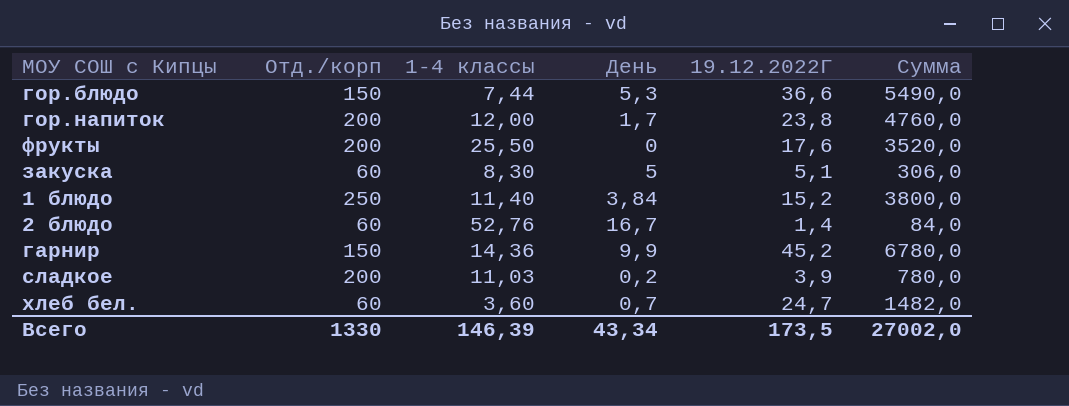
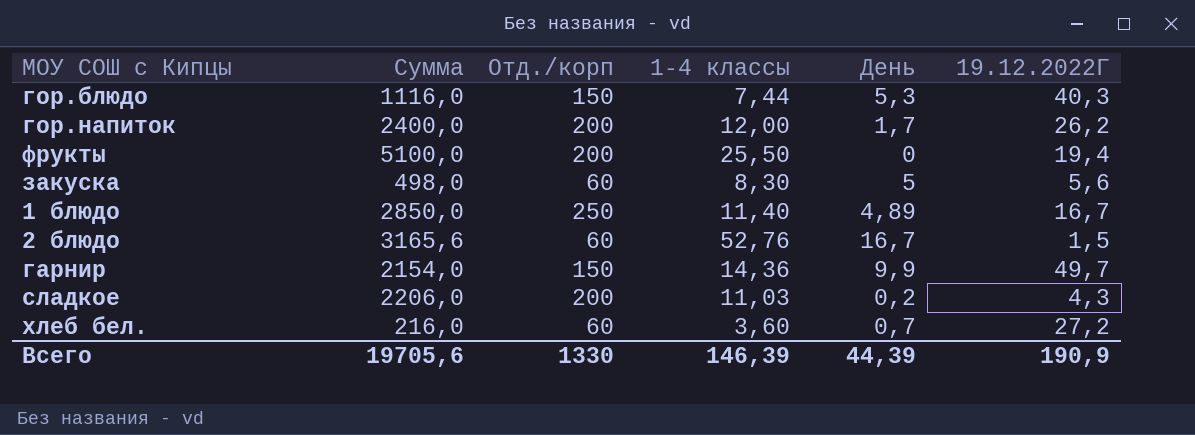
column Сумма | formula: [Отд./корп] * [19.12.2022Г] -> [Отд./корп] * [1-4 классы]
column Сумма | position: 6 -> 2
гор.блюдо | 19.12.2022Г: 36,6 -> 40,3
гор.напиток | 19.12.2022Г: 23,8 -> 26,2
фрукты | 19.12.2022Г: 17,6 -> 19,4
закуска | 19.12.2022Г: 5,1 -> 5,6
1 блюдо | День: 3,84 -> 4,89
1 блюдо | 19.12.2022Г: 15,2 -> 16,7
2 блюдо | 19.12.2022Г: 1,4 -> 1,5
гарнир | 19.12.2022Г: 45,2 -> 49,7
сладкое | 19.12.2022Г: 3,9 -> 4,3
хлеб бел. | 19.12.2022Г: 24,7 -> 27,2
Всего | Сумма: 27002,0 -> 19705,6
Всего | День: 43,34 -> 44,39
Всего | 19.12.2022Г: 173,5 -> 190,9

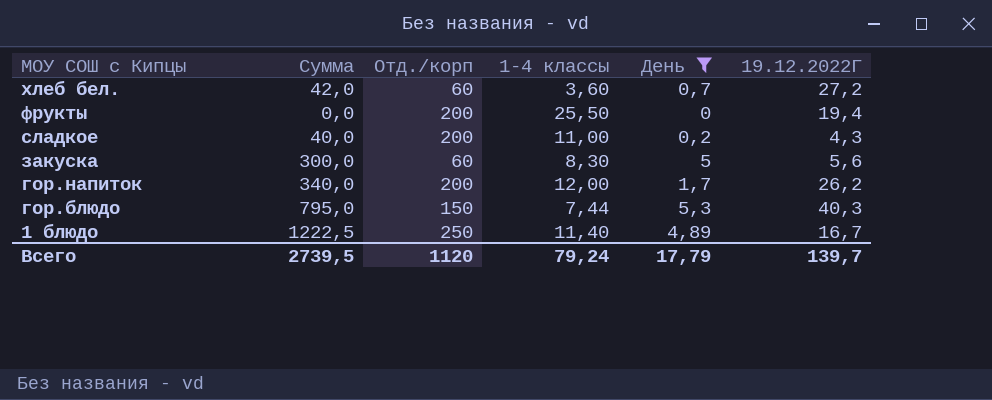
filter: none -> День <= 5,3
row order: none -> МОУ СОШ с Кипцы descending
column Сумма | formula: [Отд./корп] * [1-4 классы] -> [Отд./корп] * [День]
сладкое | 1-4 классы: 11,03 -> 11,00
Всего | Сумма: 19705,6 -> 2739,5
Всего | Отд./корп: 1330 -> 1120
Всего | 1-4 классы: 146,39 -> 79,24
Всего | День: 44,39 -> 17,79
Всего | 19.12.2022Г: 190,9 -> 139,7

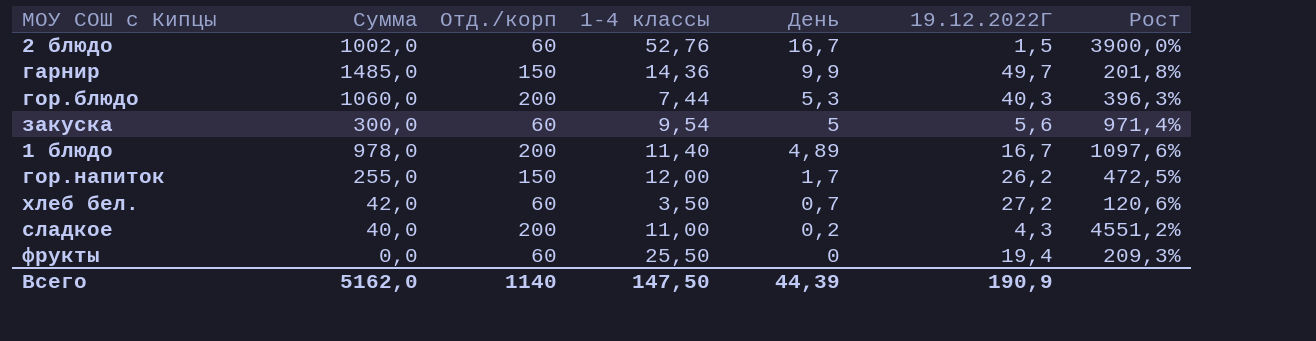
filter: День <= 5,3 -> none
row order: МОУ СОШ с Кипцы descending -> День descending
column Рост | formula: none -> ([Отд./корп] - [19.12.2022Г]) / [19.12.2022Г]
гор.блюдо | Сумма: 795,0 -> 1060,0
гор.блюдо | Отд./корп: 150 -> 200
закуска | 1-4 классы: 8,30 -> 9,54
1 блюдо | Сумма: 1222,5 -> 978,0
1 блюдо | Отд./корп: 250 -> 200
гор.напиток | Сумма: 340,0 -> 255,0
гор.напиток | Отд./корп: 200 -> 150
хлеб бел. | 1-4 классы: 3,60 -> 3,50
фрукты | Отд./корп: 200 -> 60
Всего | Сумма: 2739,5 -> 5162,0
Всего | Отд./корп: 1120 -> 1140
Всего | 1-4 классы: 79,24 -> 147,50
Всего | День: 17,79 -> 44,39
Всего | 19.12.2022Г: 139,7 -> 190,9

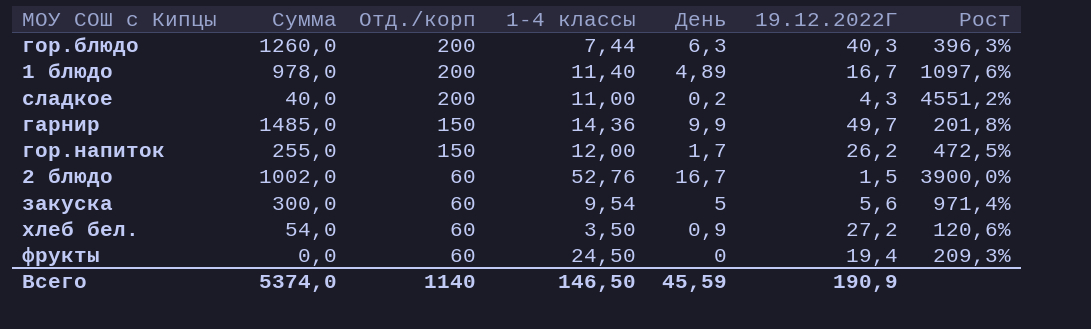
row order: День descending -> Отд./корп descending
гор.блюдо | Сумма: 1060,0 -> 1260,0
гор.блюдо | День: 5,3 -> 6,3
хлеб бел. | Сумма: 42,0 -> 54,0
хлеб бел. | День: 0,7 -> 0,9
фрукты | 1-4 классы: 25,50 -> 24,50
Всего | Сумма: 5162,0 -> 5374,0
Всего | 1-4 классы: 147,50 -> 146,50
Всего | День: 44,39 -> 45,59

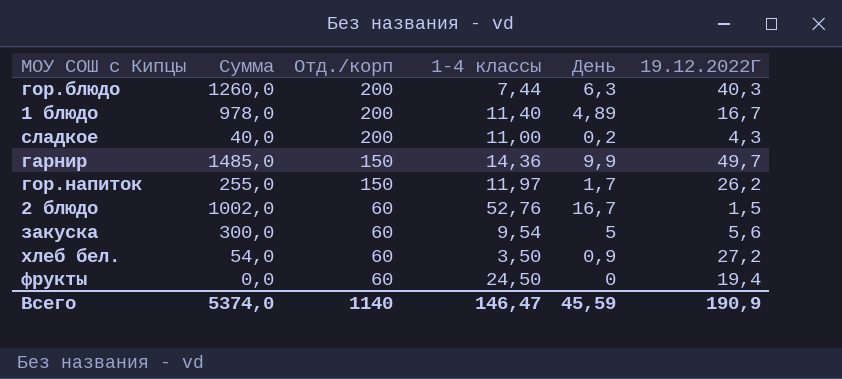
column Рост | formula: ([Отд./корп] - [19.12.2022Г]) / [19.12.2022Г] -> none
гор.напиток | 1-4 классы: 12,00 -> 11,97
Всего | 1-4 классы: 146,50 -> 146,47

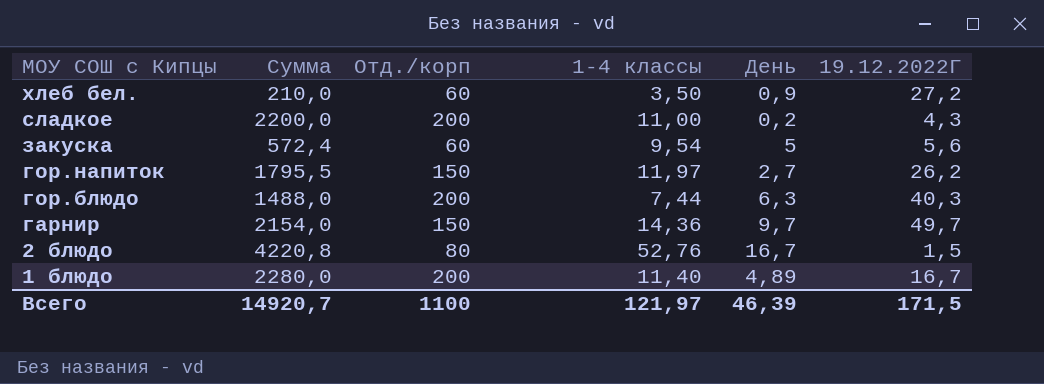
row order: Отд./корп descending -> МОУ СОШ с Кипцы descending
column Сумма | formula: [Отд./корп] * [День] -> [Отд./корп] * [1-4 классы]
row фрукты: 0,0 | 60 | 24,50 | 0 | 19,4 -> none
гор.напиток | День: 1,7 -> 2,7
гарнир | День: 9,9 -> 9,7
2 блюдо | Отд./корп: 60 -> 80
Всего | Сумма: 5374,0 -> 14920,7
Всего | Отд./корп: 1140 -> 1100
Всего | 1-4 классы: 146,47 -> 121,97
Всего | День: 45,59 -> 46,39
Всего | 19.12.2022Г: 190,9 -> 171,5

